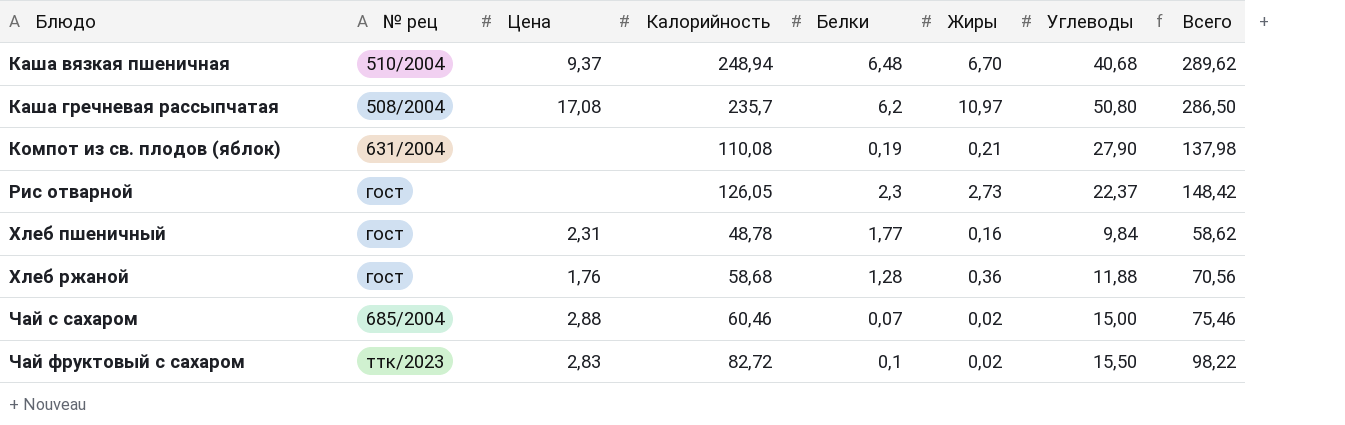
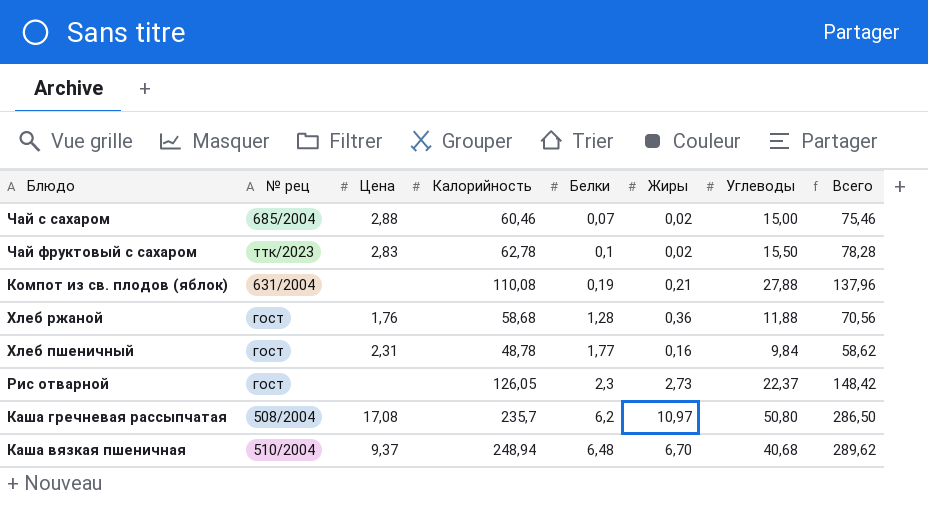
row order: Блюдо ascending -> Белки ascending
Чай фруктовый с сахаром | Калорийность: 82,72 -> 62,78
Чай фруктовый с сахаром | Всего: 98,22 -> 78,28
Компот из св. плодов (яблок) | Углеводы: 27,90 -> 27,88
Компот из св. плодов (яблок) | Всего: 137,98 -> 137,96

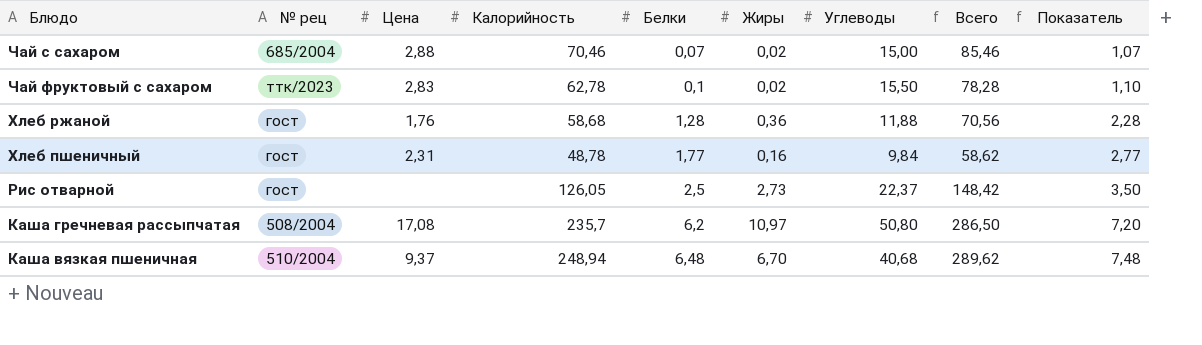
column Показатель | formula: none -> [Белки] + 1
row Компот из св. плодов (яблок): 631/2004 | none | 110,08 | 0,19 | 0,21 | 27,88 | 137,96 -> none
Чай с сахаром | Калорийность: 60,46 -> 70,46
Чай с сахаром | Всего: 75,46 -> 85,46
Рис отварной | Белки: 2,3 -> 2,5

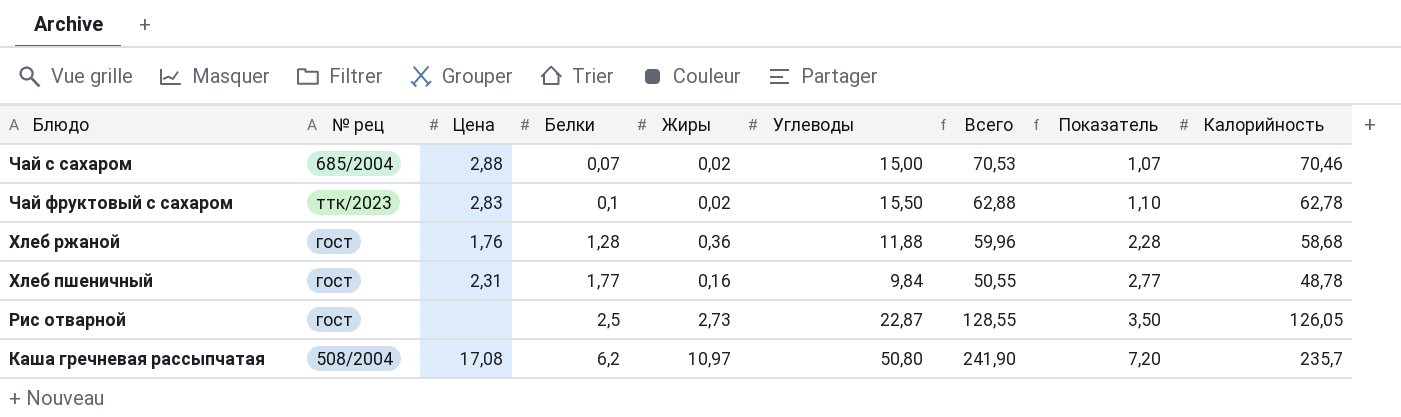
column Всего | formula: [Калорийность] + [Углеводы] -> [Белки] + [Калорийность]
column Калорийность | position: 4 -> 9
row Каша вязкая пшеничная: 510/2004 | 9,37 | 248,94 | 6,48 | 6,70 | 40,68 | 289,62 | 7,48 -> none
Рис отварной | Углеводы: 22,37 -> 22,87

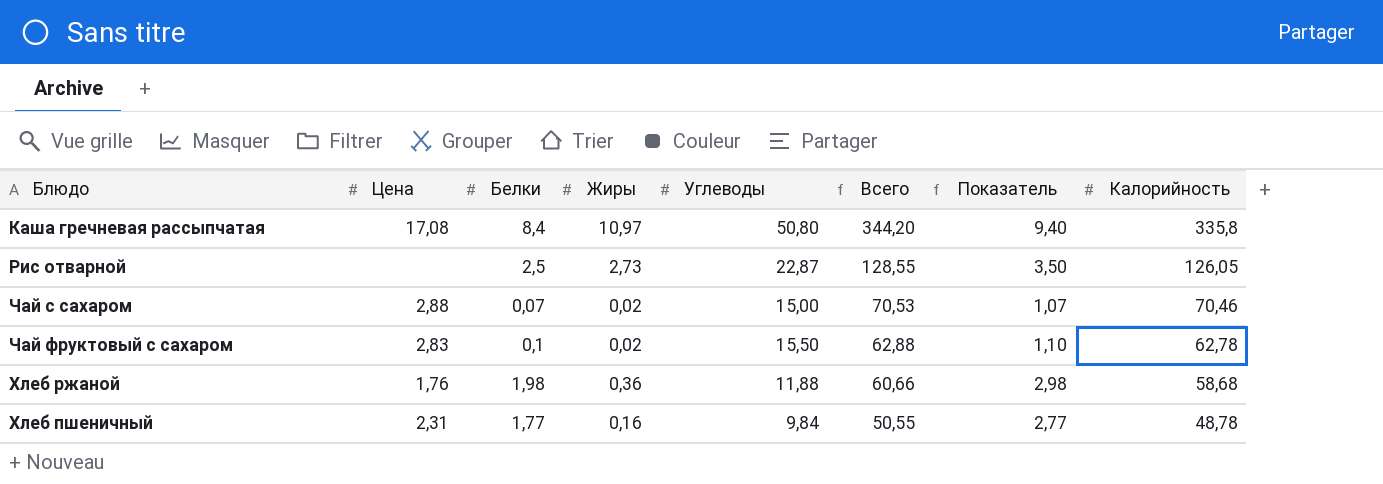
row order: Белки ascending -> Всего descending
column № рец | position: 2 -> none
Каша гречневая рассыпчатая | Белки: 6,2 -> 8,4
Каша гречневая рассыпчатая | Всего: 241,90 -> 344,20
Каша гречневая рассыпчатая | Показатель: 7,20 -> 9,40
Каша гречневая рассыпчатая | Калорийность: 235,7 -> 335,8
Хлеб ржаной | Белки: 1,28 -> 1,98
Хлеб ржаной | Всего: 59,96 -> 60,66
Хлеб ржаной | Показатель: 2,28 -> 2,98

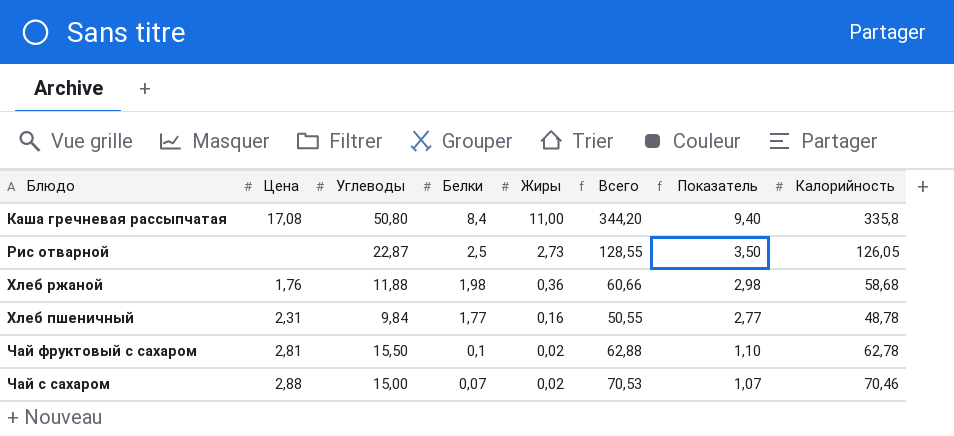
row order: Всего descending -> Белки descending
column Углеводы | position: 5 -> 3
Каша гречневая рассыпчатая | Жиры: 10,97 -> 11,00
Чай фруктовый с сахаром | Цена: 2,83 -> 2,81

